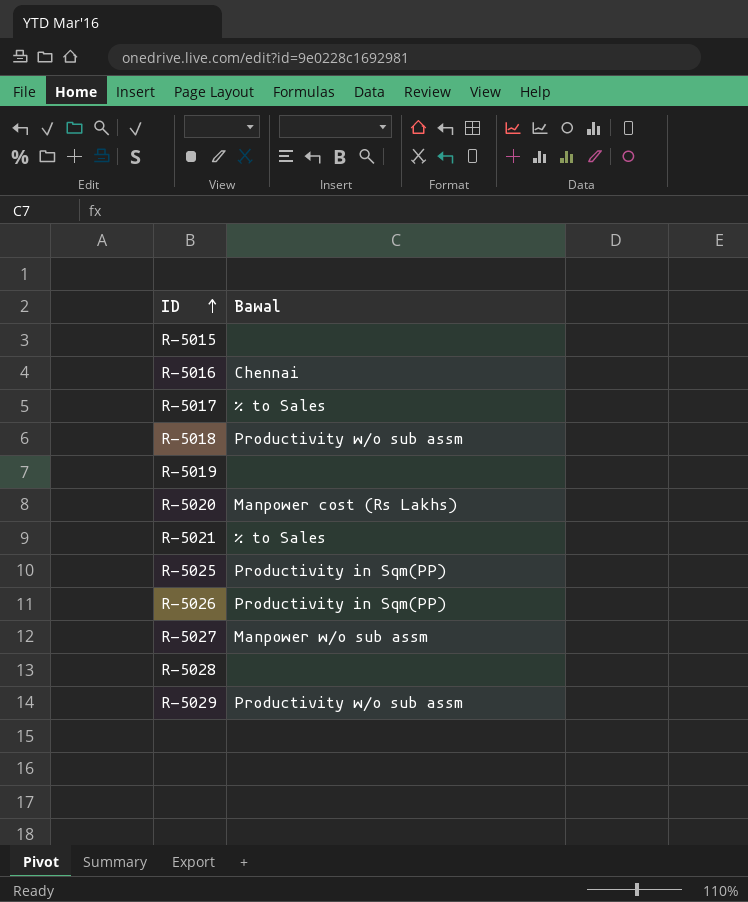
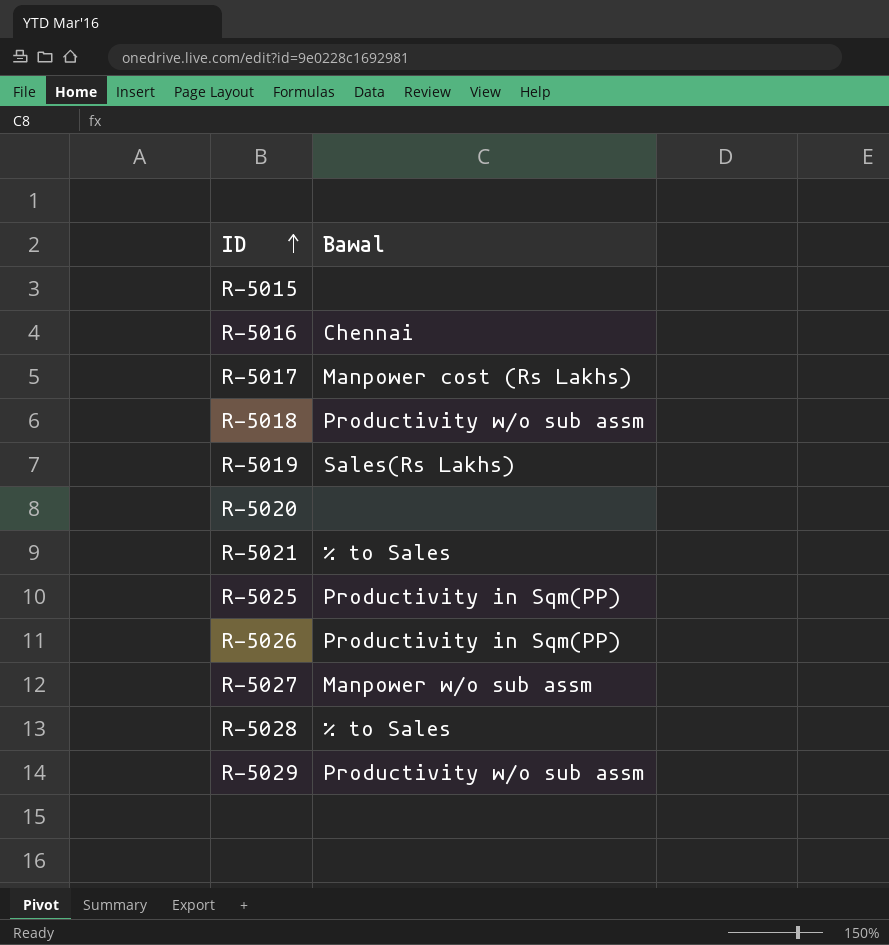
R-5017 | Bawal: % to Sales -> Manpower cost (Rs Lakhs)
R-5019 | Bawal: none -> Sales(Rs Lakhs)
R-5020 | Bawal: Manpower cost (Rs Lakhs) -> none
R-5028 | Bawal: none -> % to Sales

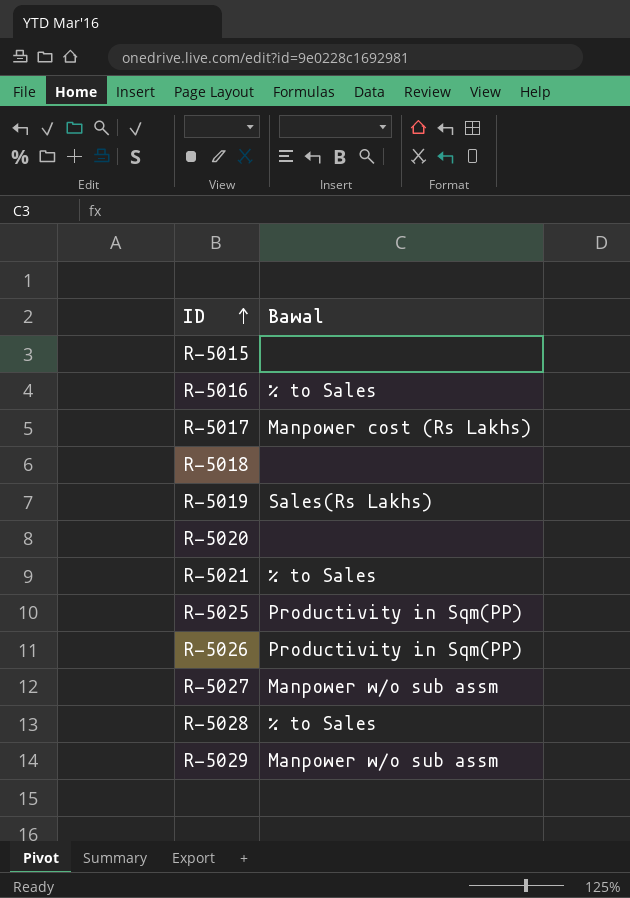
R-5016 | Bawal: Chennai -> % to Sales
R-5018 | Bawal: Productivity w/o sub assm -> none
R-5029 | Bawal: Productivity w/o sub assm -> Manpower w/o sub assm

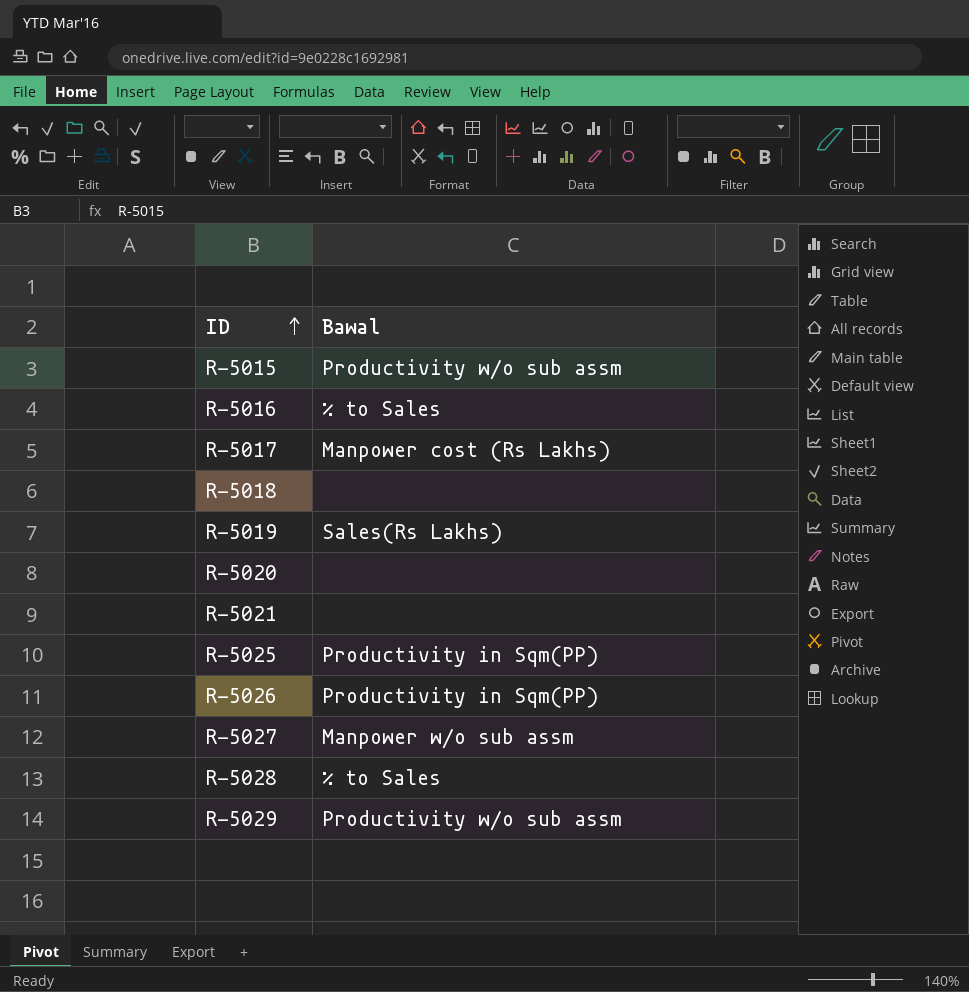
R-5015 | Bawal: none -> Productivity w/o sub assm
R-5021 | Bawal: % to Sales -> none
R-5029 | Bawal: Manpower w/o sub assm -> Productivity w/o sub assm

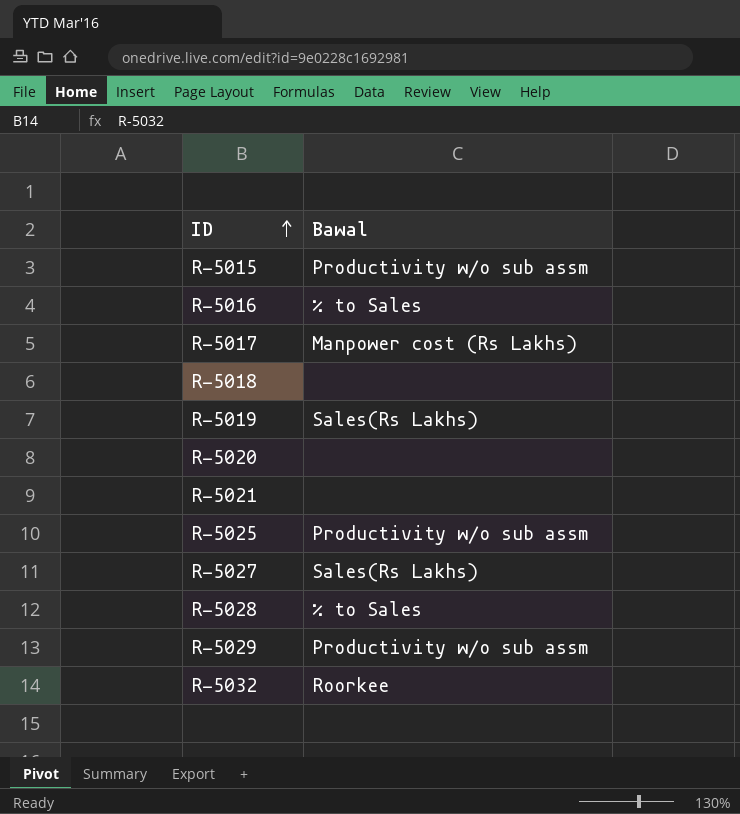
row R-5026: Productivity in Sqm(PP) -> none
R-5025 | Bawal: Productivity in Sqm(PP) -> Productivity w/o sub assm
R-5027 | Bawal: Manpower w/o sub assm -> Sales(Rs Lakhs)
row R-5032: none -> Roorkee

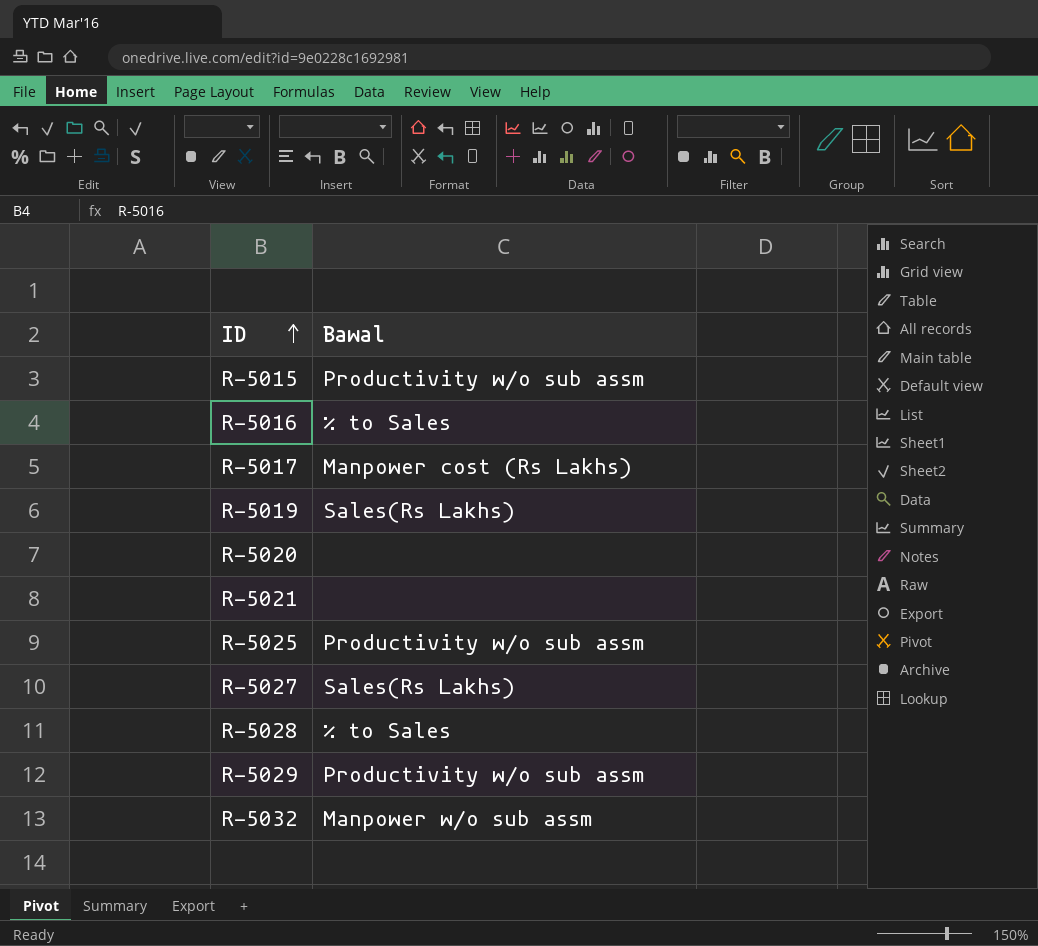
row R-5018: none -> none
R-5032 | Bawal: Roorkee -> Manpower w/o sub assm

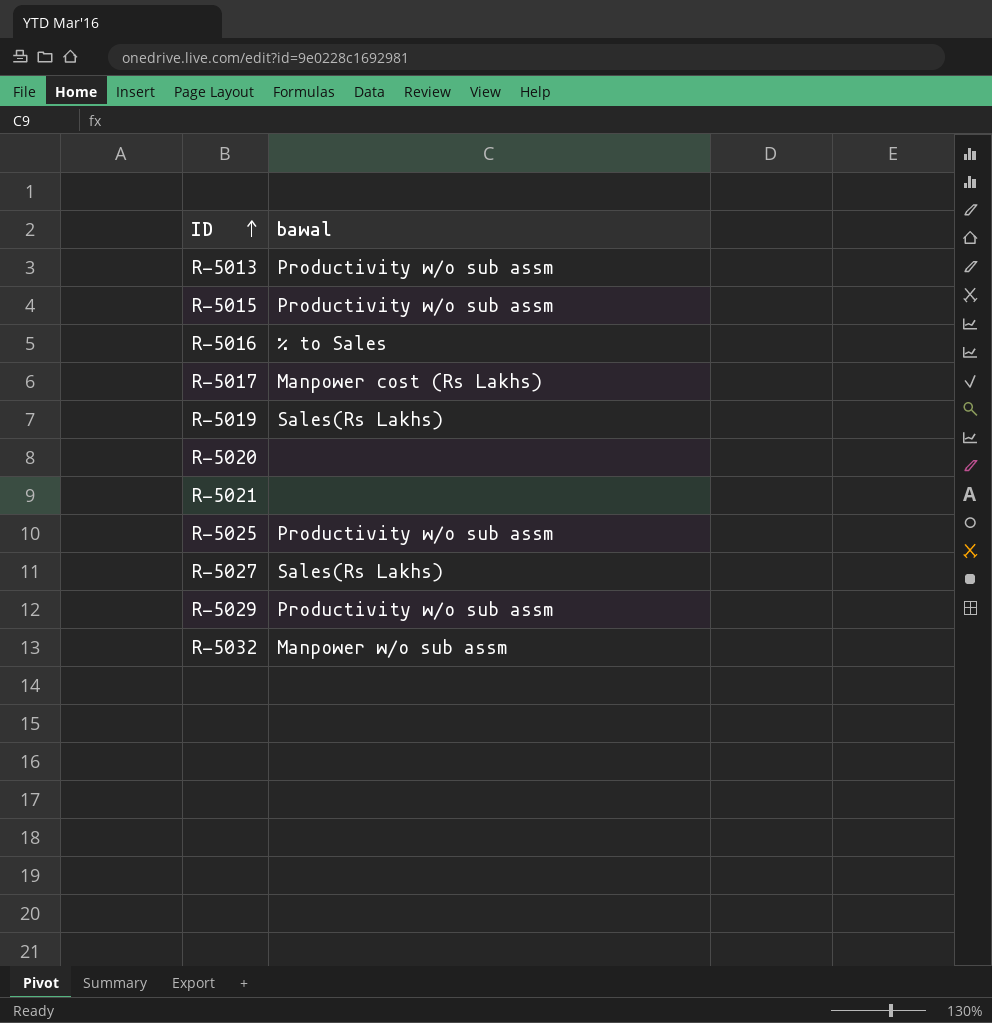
column name: Bawal -> bawal
row R-5028: % to Sales -> none
row R-5013: none -> Productivity w/o sub assm

